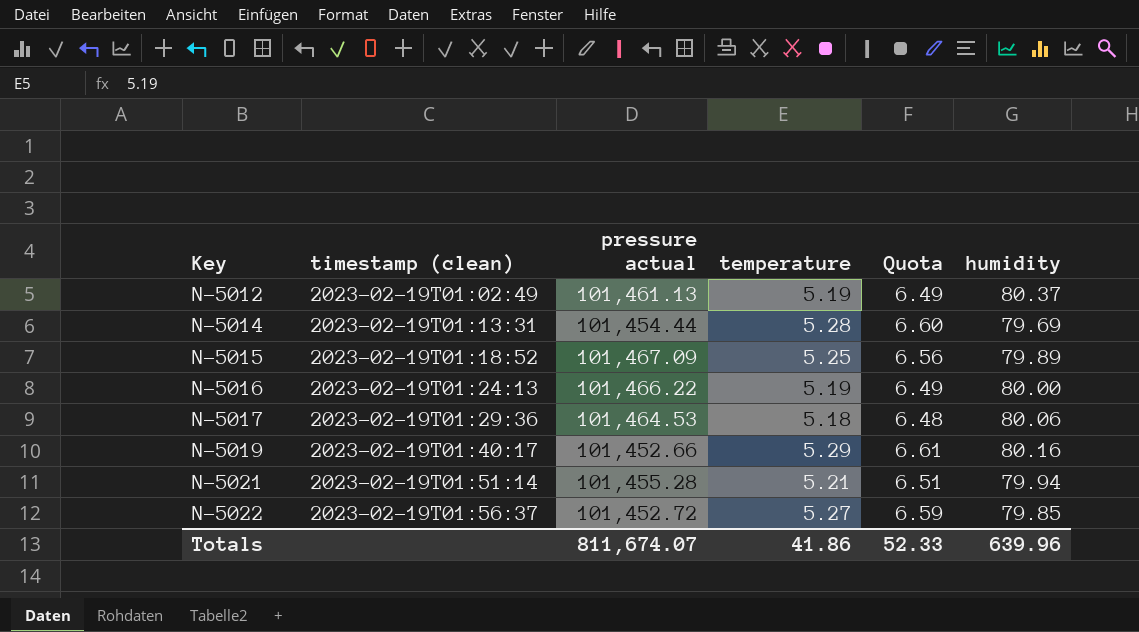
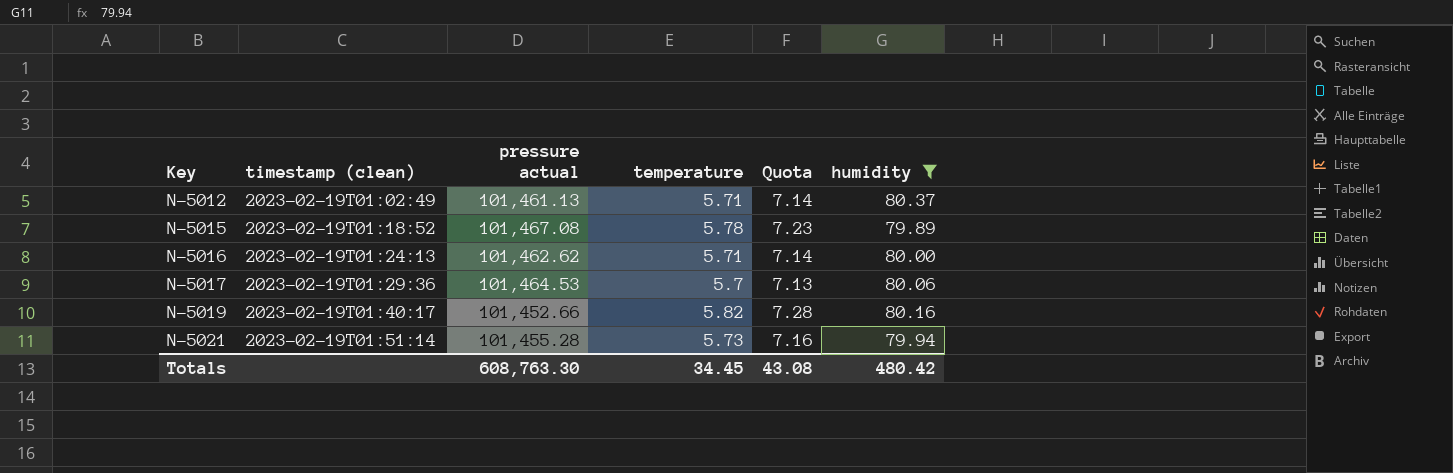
filter: none -> humidity >= 79.89
N-5012 | temperature: 5.19 -> 5.71
N-5012 | Quota: 6.49 -> 7.14
N-5015 | pressure actual: 101,467.09 -> 101,467.08
N-5015 | temperature: 5.25 -> 5.78
N-5015 | Quota: 6.56 -> 7.23
N-5016 | pressure actual: 101,466.22 -> 101,462.62
N-5016 | temperature: 5.19 -> 5.71
N-5016 | Quota: 6.49 -> 7.14
N-5017 | temperature: 5.18 -> 5.7
N-5017 | Quota: 6.48 -> 7.13
N-5019 | temperature: 5.29 -> 5.82
N-5019 | Quota: 6.61 -> 7.28
N-5021 | temperature: 5.21 -> 5.73
N-5021 | Quota: 6.51 -> 7.16
Totals | pressure actual: 811,674.07 -> 608,763.30
Totals | temperature: 41.86 -> 34.45
Totals | Quota: 52.33 -> 43.08
Totals | humidity: 639.96 -> 480.42

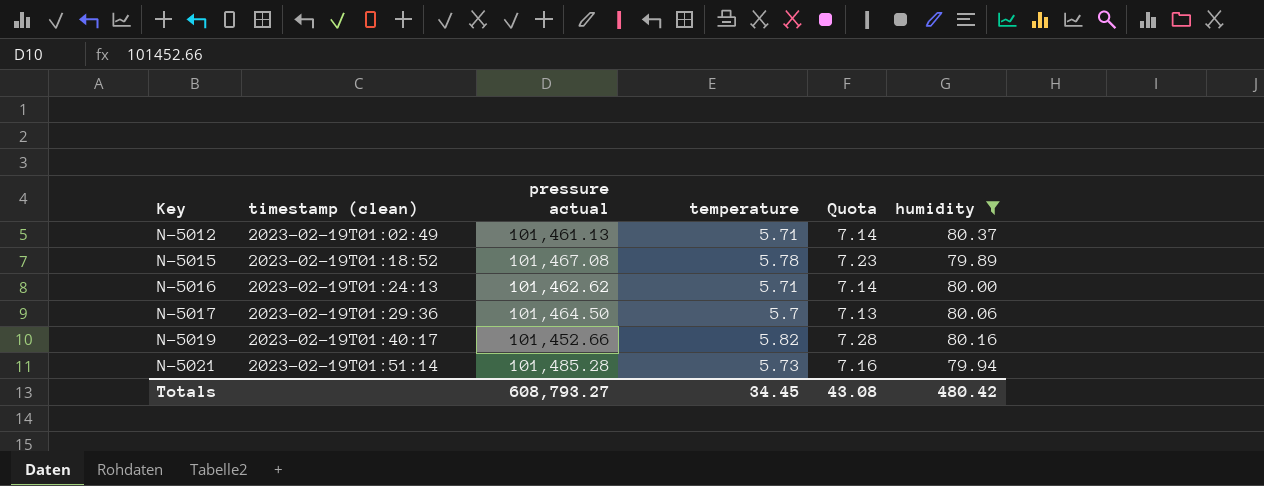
N-5017 | pressure actual: 101,464.53 -> 101,464.50
N-5021 | pressure actual: 101,455.28 -> 101,485.28
Totals | pressure actual: 608,763.30 -> 608,793.27

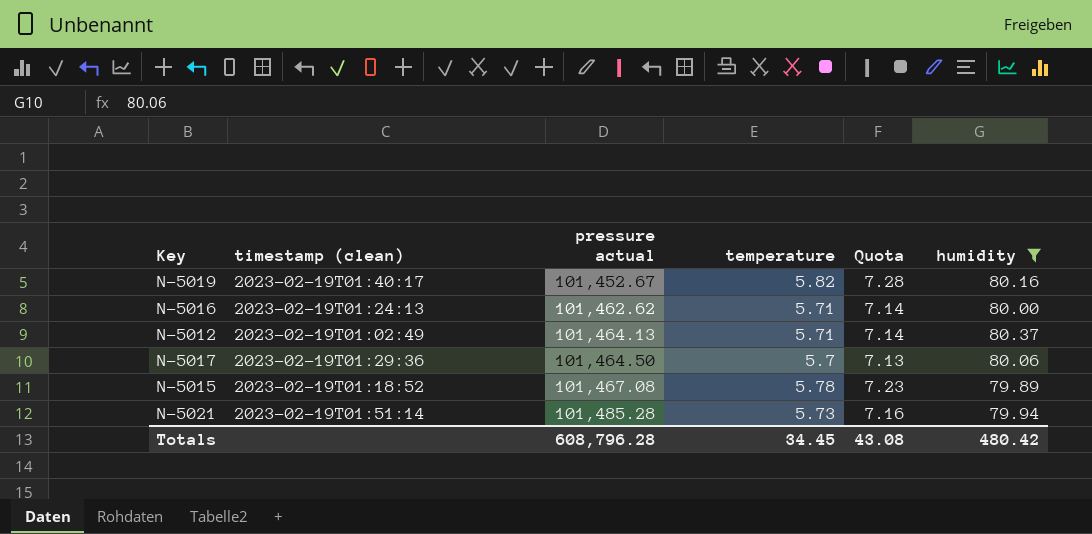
row order: Key ascending -> pressure actual ascending
N-5019 | pressure actual: 101,452.66 -> 101,452.67
N-5012 | pressure actual: 101,461.13 -> 101,464.13
Totals | pressure actual: 608,793.27 -> 608,796.28

